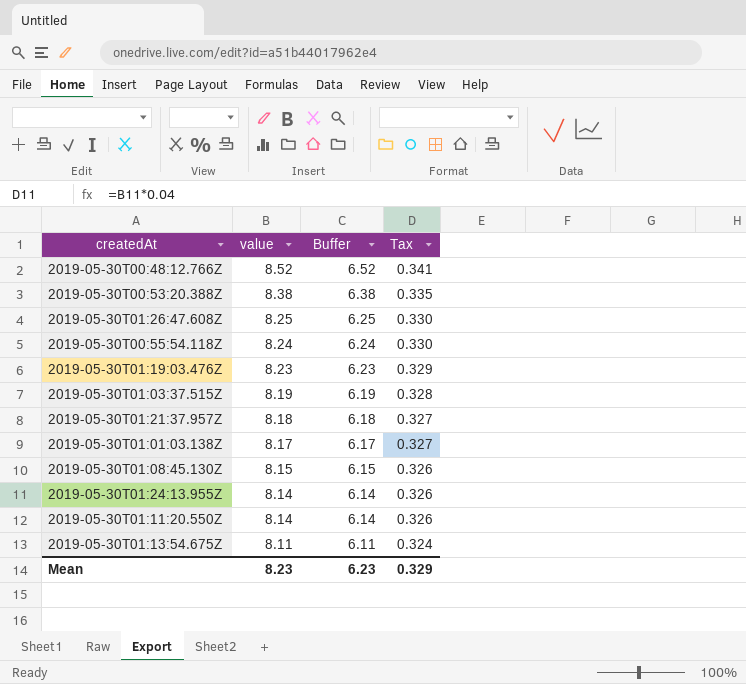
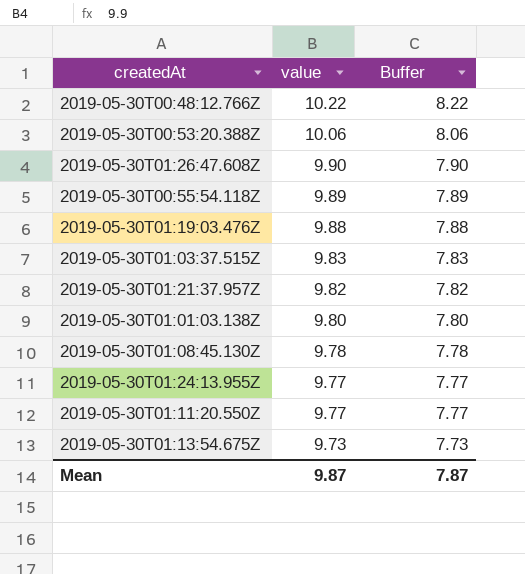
column Tax | formula: [value] * 0.04 -> none
2019-05-30T00:48:12.766Z | value: 8.52 -> 10.22
2019-05-30T00:48:12.766Z | Buffer: 6.52 -> 8.22
2019-05-30T00:53:20.388Z | value: 8.38 -> 10.06
2019-05-30T00:53:20.388Z | Buffer: 6.38 -> 8.06
2019-05-30T01:26:47.608Z | value: 8.25 -> 9.90
2019-05-30T01:26:47.608Z | Buffer: 6.25 -> 7.90
2019-05-30T00:55:54.118Z | value: 8.24 -> 9.89
2019-05-30T00:55:54.118Z | Buffer: 6.24 -> 7.89
2019-05-30T01:19:03.476Z | value: 8.23 -> 9.88
2019-05-30T01:19:03.476Z | Buffer: 6.23 -> 7.88
2019-05-30T01:03:37.515Z | value: 8.19 -> 9.83
2019-05-30T01:03:37.515Z | Buffer: 6.19 -> 7.83
2019-05-30T01:21:37.957Z | value: 8.18 -> 9.82
2019-05-30T01:21:37.957Z | Buffer: 6.18 -> 7.82
2019-05-30T01:01:03.138Z | value: 8.17 -> 9.80
2019-05-30T01:01:03.138Z | Buffer: 6.17 -> 7.80
2019-05-30T01:08:45.130Z | value: 8.15 -> 9.78
2019-05-30T01:08:45.130Z | Buffer: 6.15 -> 7.78
2019-05-30T01:24:13.955Z | value: 8.14 -> 9.77
2019-05-30T01:24:13.955Z | Buffer: 6.14 -> 7.77
2019-05-30T01:11:20.550Z | value: 8.14 -> 9.77
2019-05-30T01:11:20.550Z | Buffer: 6.14 -> 7.77
2019-05-30T01:13:54.675Z | value: 8.11 -> 9.73
2019-05-30T01:13:54.675Z | Buffer: 6.11 -> 7.73
Mean | value: 8.23 -> 9.87
Mean | Buffer: 6.23 -> 7.87

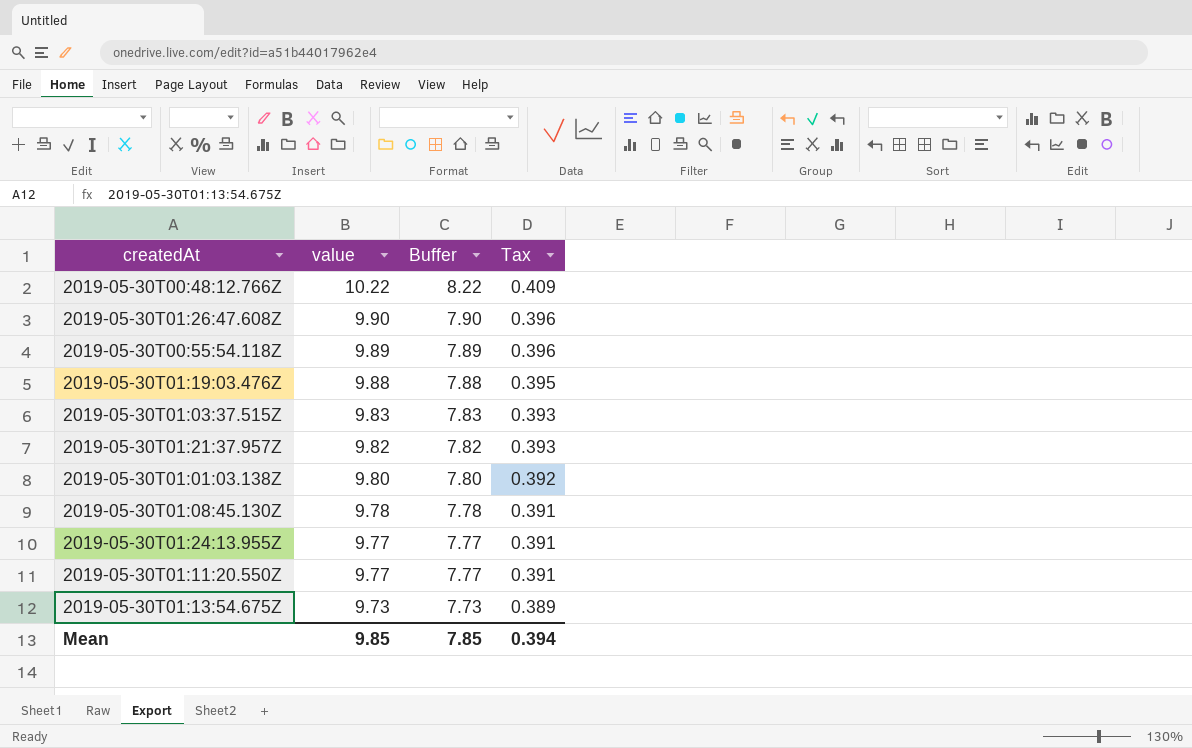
column Tax | formula: none -> [value] * 0.04
row 2019-05-30T00:53:20.388Z: 10.06 | 8.06 -> none
Mean | value: 9.87 -> 9.85
Mean | Buffer: 7.87 -> 7.85

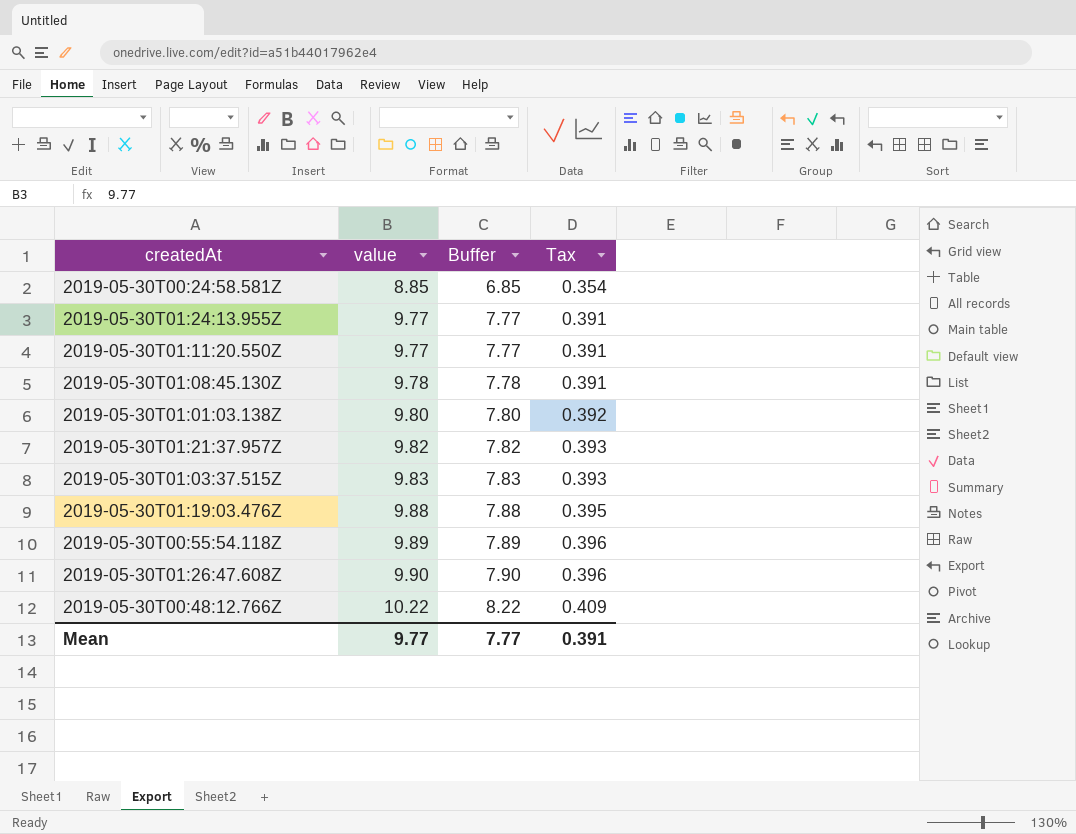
row order: value descending -> value ascending
row 2019-05-30T01:13:54.675Z: 9.73 | 7.73 | 0.389 -> none
row 2019-05-30T00:24:58.581Z: none -> 8.85 | 6.85 | 0.354
Mean | value: 9.85 -> 9.77
Mean | Buffer: 7.85 -> 7.77
Mean | Tax: 0.394 -> 0.391

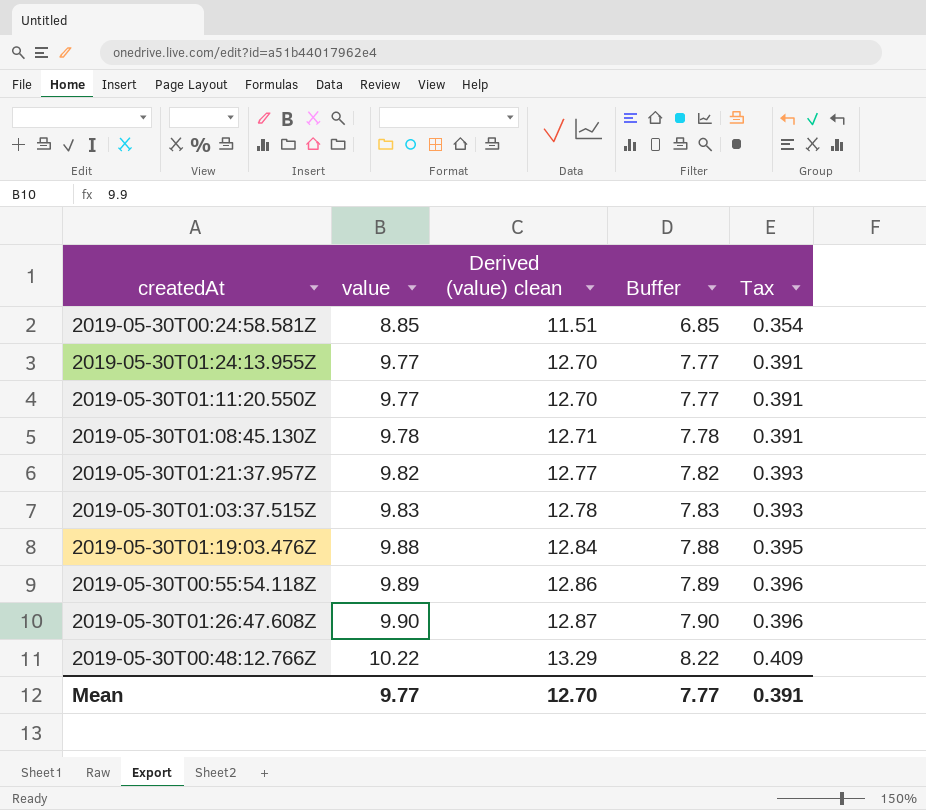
column Derived (value) clean | formula: none -> [value] * 1.3
row 2019-05-30T01:01:03.138Z: 9.80 | 7.80 | 0.392 -> none

